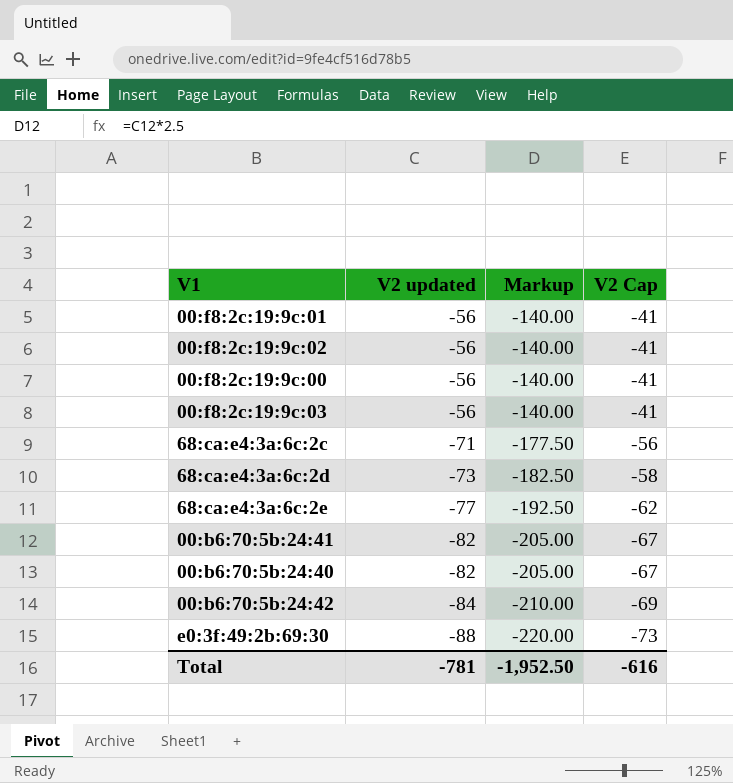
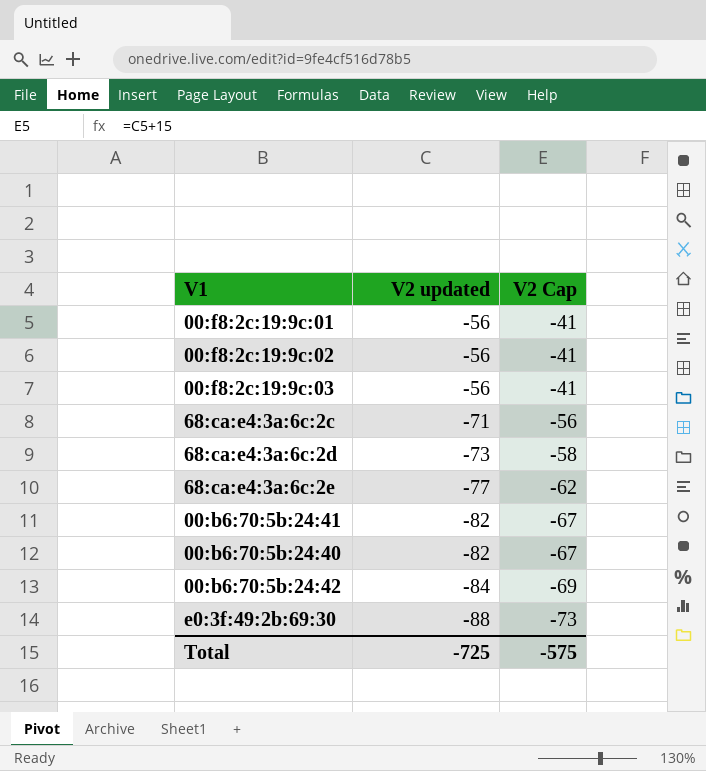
column Markup | formula: [V2 updated] * 2.5 -> none
row 00:f8:2c:19:9c:00: -56 | -140.00 | -41 -> none
Total | V2 updated: -781 -> -725
Total | V2 Cap: -616 -> -575

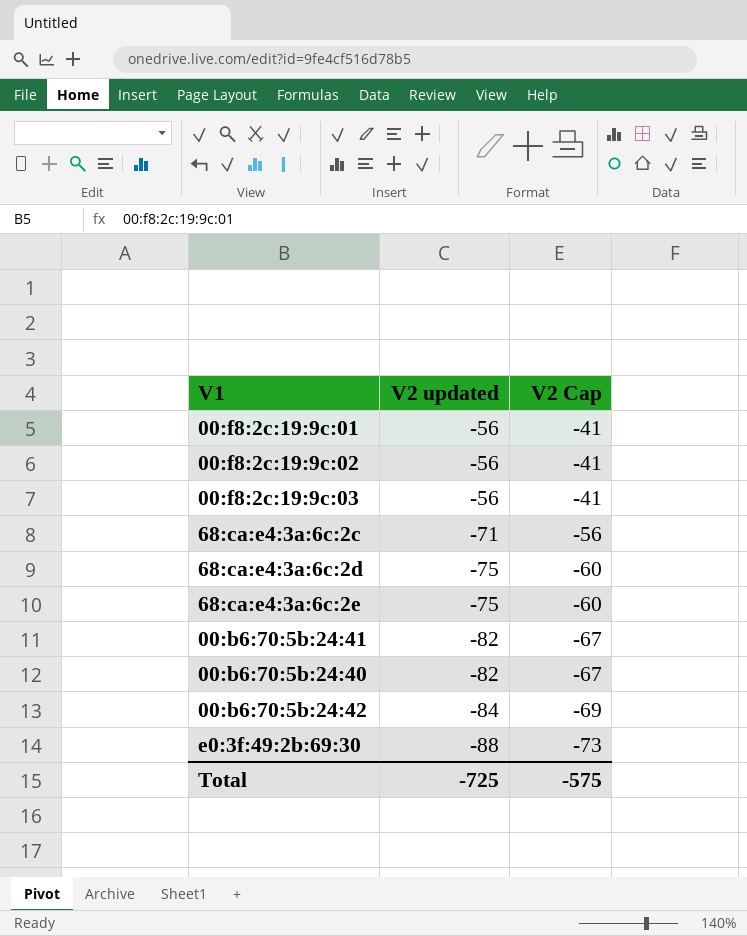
68:ca:e4:3a:6c:2d | V2 updated: -73 -> -75
68:ca:e4:3a:6c:2d | V2 Cap: -58 -> -60
68:ca:e4:3a:6c:2e | V2 updated: -77 -> -75
68:ca:e4:3a:6c:2e | V2 Cap: -62 -> -60

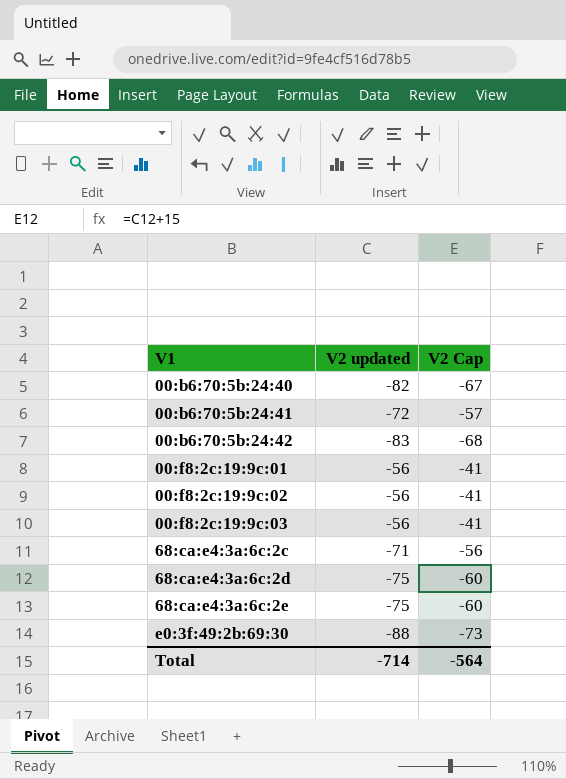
row order: V2 updated descending -> V1 ascending
00:b6:70:5b:24:41 | V2 updated: -82 -> -72
00:b6:70:5b:24:41 | V2 Cap: -67 -> -57
00:b6:70:5b:24:42 | V2 updated: -84 -> -83
00:b6:70:5b:24:42 | V2 Cap: -69 -> -68
Total | V2 updated: -725 -> -714
Total | V2 Cap: -575 -> -564

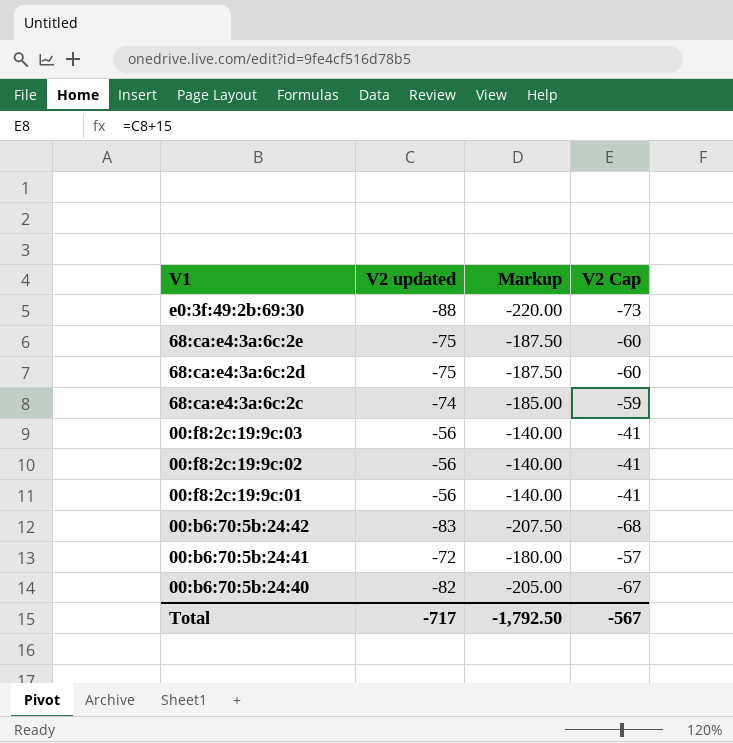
row order: V1 ascending -> V1 descending
column Markup | formula: none -> [V2 updated] * 2.5
68:ca:e4:3a:6c:2c | V2 updated: -71 -> -74
68:ca:e4:3a:6c:2c | V2 Cap: -56 -> -59
Total | V2 updated: -714 -> -717
Total | V2 Cap: -564 -> -567

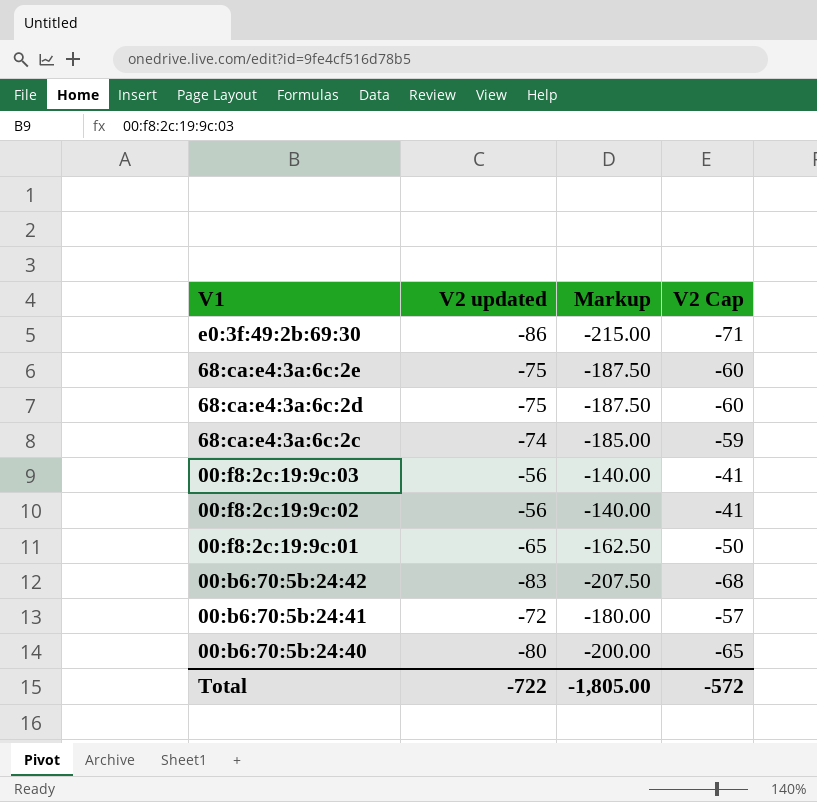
e0:3f:49:2b:69:30 | V2 updated: -88 -> -86
e0:3f:49:2b:69:30 | Markup: -220.00 -> -215.00
e0:3f:49:2b:69:30 | V2 Cap: -73 -> -71
00:f8:2c:19:9c:01 | V2 updated: -56 -> -65
00:f8:2c:19:9c:01 | Markup: -140.00 -> -162.50
00:f8:2c:19:9c:01 | V2 Cap: -41 -> -50
00:b6:70:5b:24:40 | V2 updated: -82 -> -80
00:b6:70:5b:24:40 | Markup: -205.00 -> -200.00
00:b6:70:5b:24:40 | V2 Cap: -67 -> -65
Total | V2 updated: -717 -> -722
Total | Markup: -1,792.50 -> -1,805.00
Total | V2 Cap: -567 -> -572

